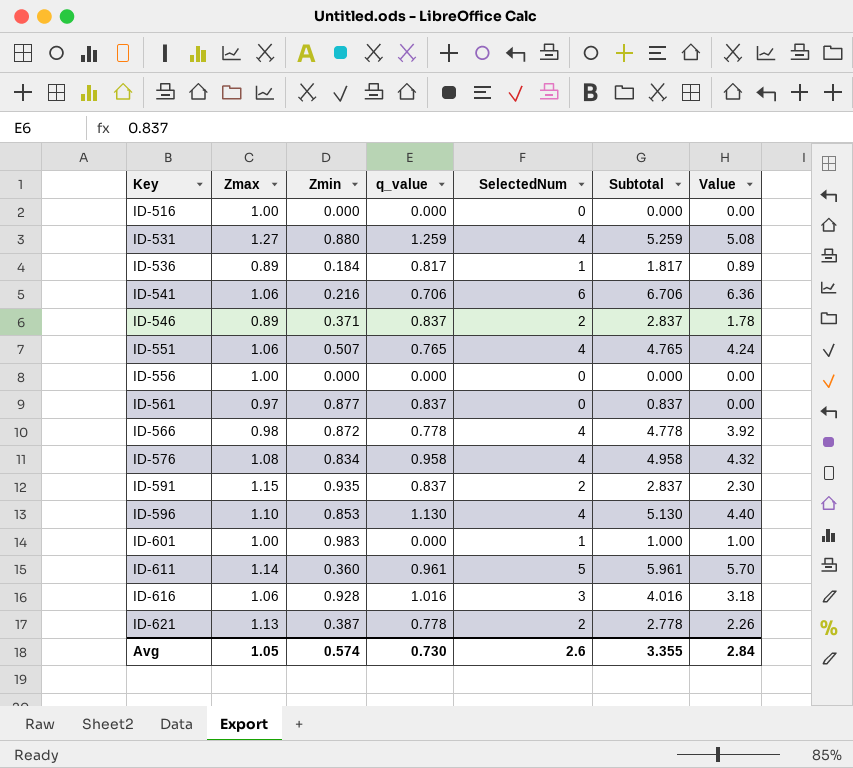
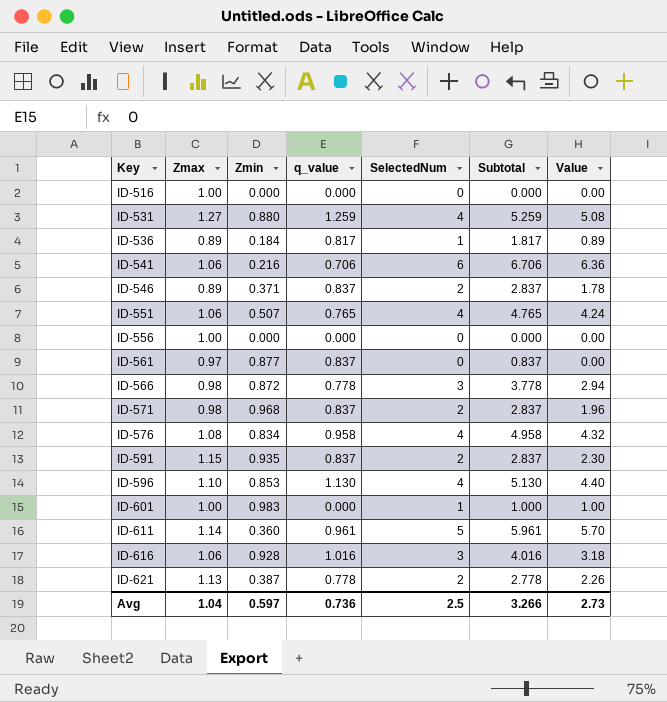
ID-566 | SelectedNum: 4 -> 3
ID-566 | Subtotal: 4.778 -> 3.778
ID-566 | Value: 3.92 -> 2.94
row ID-571: none -> 0.98 | 0.968 | 0.837 | 2 | 2.837 | 1.96
Avg | Zmax: 1.05 -> 1.04
Avg | Zmin: 0.574 -> 0.597
Avg | q_value: 0.730 -> 0.736
Avg | SelectedNum: 2.6 -> 2.5
Avg | Subtotal: 3.355 -> 3.266
Avg | Value: 2.84 -> 2.73

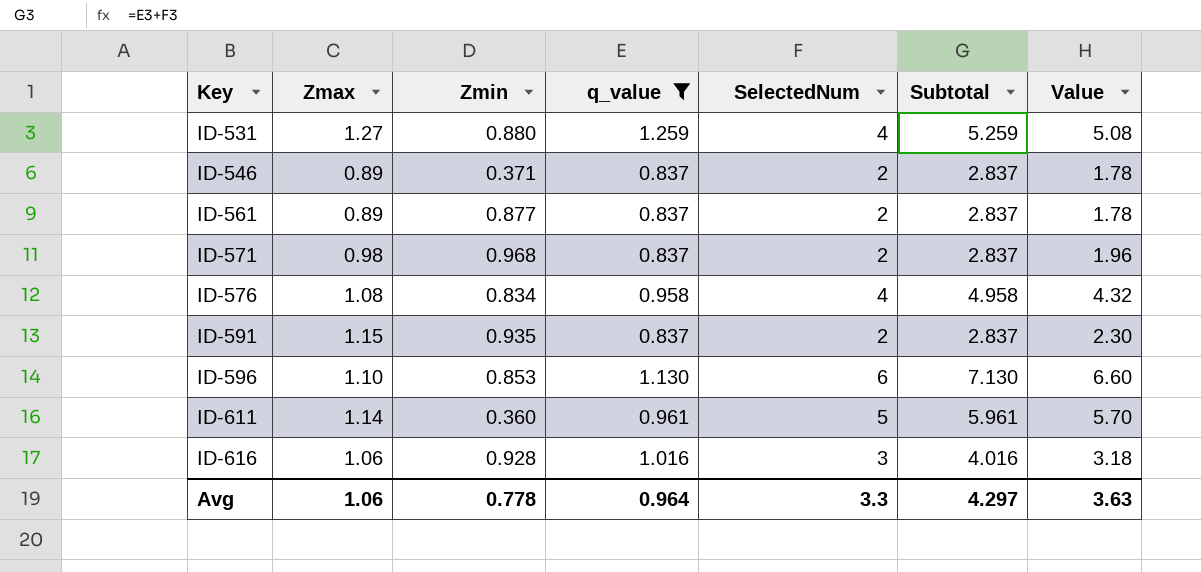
filter: none -> q_value >= 0.837
ID-561 | Zmax: 0.97 -> 0.89
ID-561 | SelectedNum: 0 -> 2
ID-561 | Subtotal: 0.837 -> 2.837
ID-561 | Value: 0.00 -> 1.78
ID-596 | SelectedNum: 4 -> 6
ID-596 | Subtotal: 5.130 -> 7.130
ID-596 | Value: 4.40 -> 6.60
Avg | Zmax: 1.04 -> 1.06
Avg | Zmin: 0.597 -> 0.778
Avg | q_value: 0.736 -> 0.964
Avg | SelectedNum: 2.5 -> 3.3
Avg | Subtotal: 3.266 -> 4.297
Avg | Value: 2.73 -> 3.63

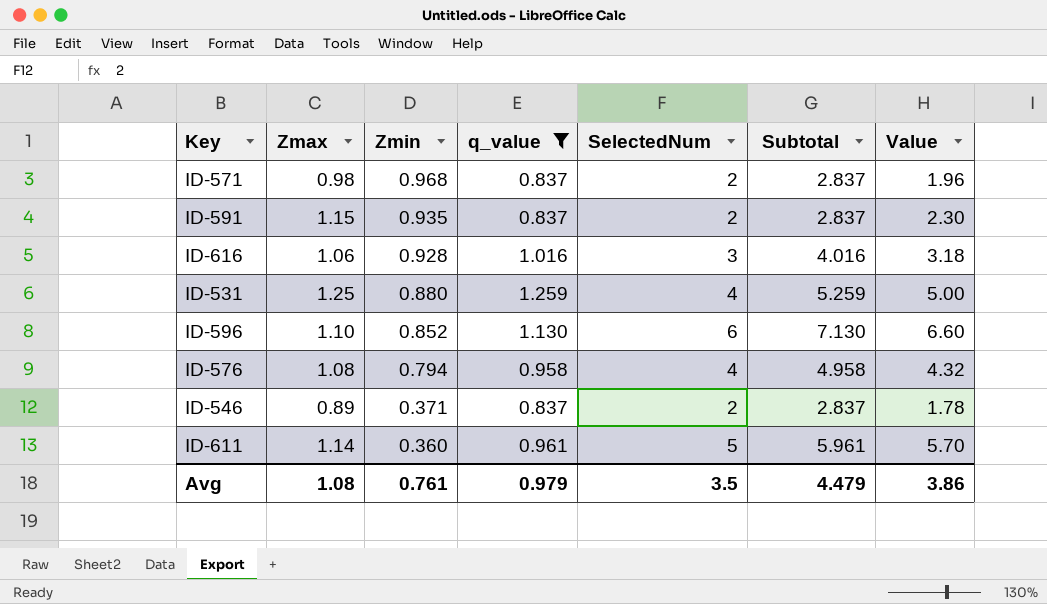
row order: Key ascending -> Zmin descending
row ID-561: 0.89 | 0.877 | 0.837 | 2 | 2.837 | 1.78 -> none
ID-531 | Zmax: 1.27 -> 1.25
ID-531 | Value: 5.08 -> 5.00
ID-596 | Zmin: 0.853 -> 0.852
ID-576 | Zmin: 0.834 -> 0.794
Avg | Zmax: 1.06 -> 1.08
Avg | Zmin: 0.778 -> 0.761
Avg | q_value: 0.964 -> 0.979
Avg | SelectedNum: 3.3 -> 3.5
Avg | Subtotal: 4.297 -> 4.479
Avg | Value: 3.63 -> 3.86

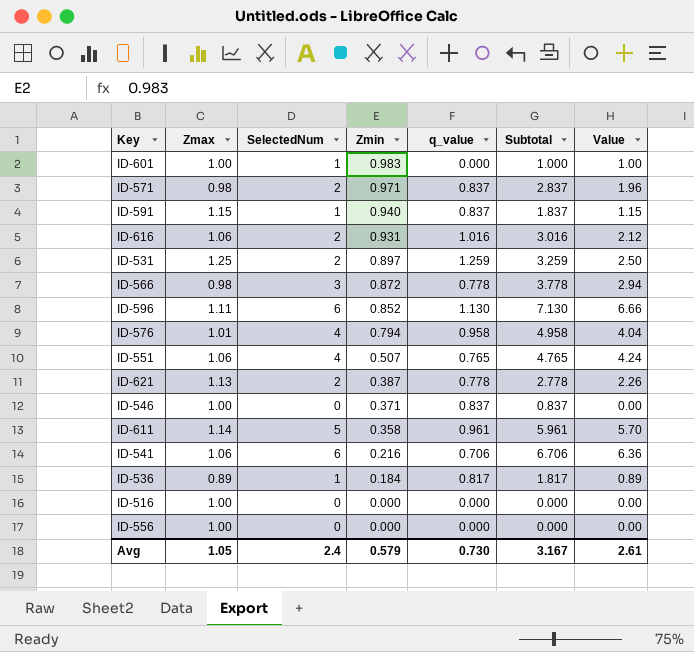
filter: q_value >= 0.837 -> none
column SelectedNum | position: 5 -> 3
ID-571 | Zmin: 0.968 -> 0.971
ID-591 | SelectedNum: 2 -> 1
ID-591 | Zmin: 0.935 -> 0.940
ID-591 | Subtotal: 2.837 -> 1.837
ID-591 | Value: 2.30 -> 1.15
ID-616 | SelectedNum: 3 -> 2
ID-616 | Zmin: 0.928 -> 0.931
ID-616 | Subtotal: 4.016 -> 3.016
ID-616 | Value: 3.18 -> 2.12
ID-531 | SelectedNum: 4 -> 2
ID-531 | Zmin: 0.880 -> 0.897
ID-531 | Subtotal: 5.259 -> 3.259
ID-531 | Value: 5.00 -> 2.50
ID-596 | Zmax: 1.10 -> 1.11
ID-596 | Value: 6.60 -> 6.66
ID-576 | Zmax: 1.08 -> 1.01
ID-576 | Value: 4.32 -> 4.04
ID-546 | Zmax: 0.89 -> 1.00
ID-546 | SelectedNum: 2 -> 0
ID-546 | Subtotal: 2.837 -> 0.837
ID-546 | Value: 1.78 -> 0.00
ID-611 | Zmin: 0.360 -> 0.358
Avg | Zmax: 1.08 -> 1.05
Avg | SelectedNum: 3.5 -> 2.4
Avg | Zmin: 0.761 -> 0.579
Avg | q_value: 0.979 -> 0.730
Avg | Subtotal: 4.479 -> 3.167
Avg | Value: 3.86 -> 2.61

